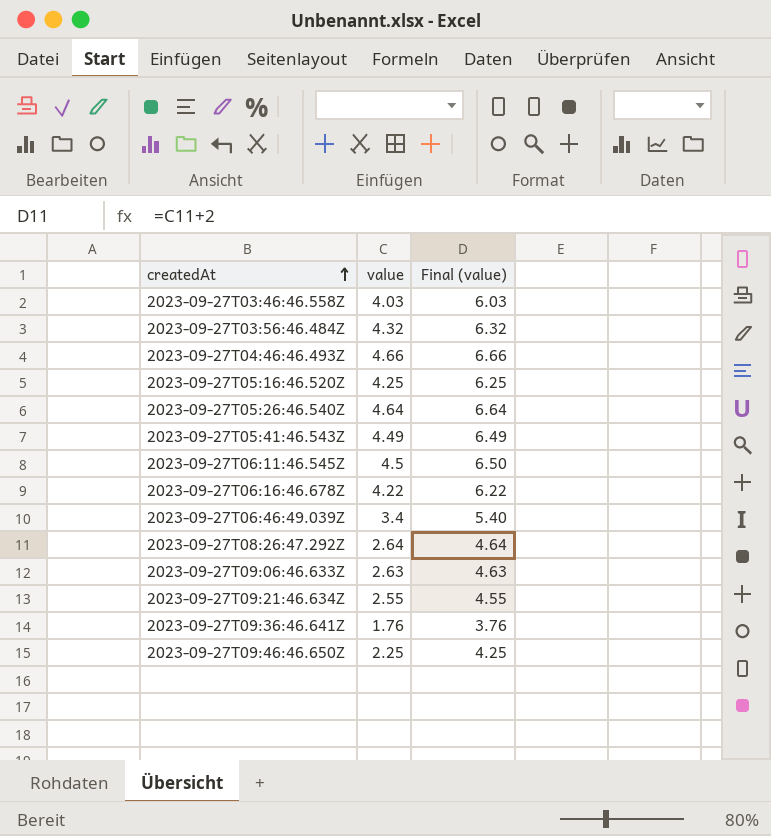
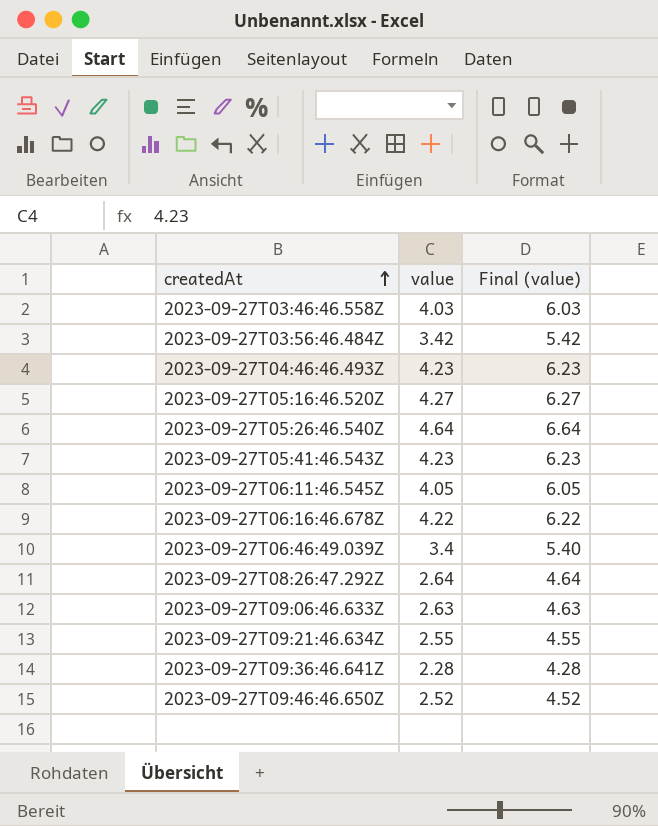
2023-09-27T03:56:46.484Z | value: 4.32 -> 3.42
2023-09-27T03:56:46.484Z | Final (value): 6.32 -> 5.42
2023-09-27T04:46:46.493Z | value: 4.66 -> 4.23
2023-09-27T04:46:46.493Z | Final (value): 6.66 -> 6.23
2023-09-27T05:16:46.520Z | value: 4.25 -> 4.27
2023-09-27T05:16:46.520Z | Final (value): 6.25 -> 6.27
2023-09-27T05:41:46.543Z | value: 4.49 -> 4.23
2023-09-27T05:41:46.543Z | Final (value): 6.49 -> 6.23
2023-09-27T06:11:46.545Z | value: 4.5 -> 4.05
2023-09-27T06:11:46.545Z | Final (value): 6.50 -> 6.05
2023-09-27T09:36:46.641Z | value: 1.76 -> 2.28
2023-09-27T09:36:46.641Z | Final (value): 3.76 -> 4.28
2023-09-27T09:46:46.650Z | value: 2.25 -> 2.52
2023-09-27T09:46:46.650Z | Final (value): 4.25 -> 4.52

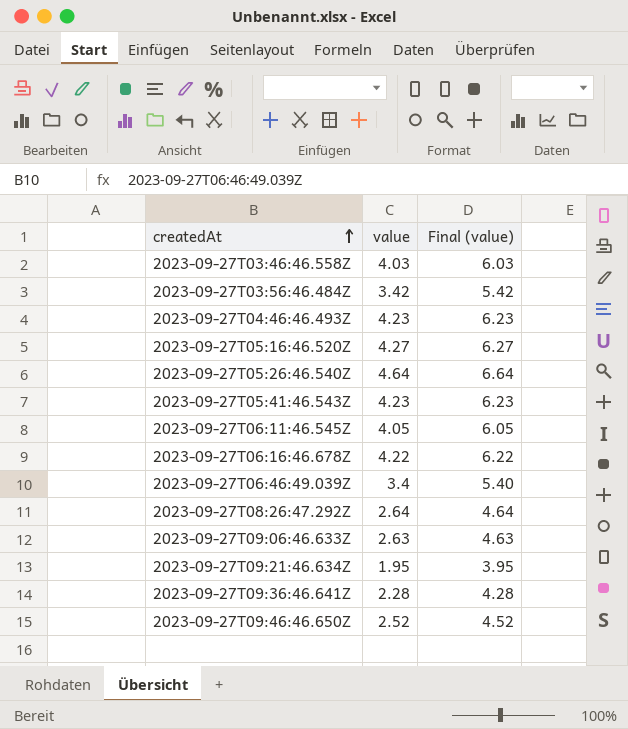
2023-09-27T09:21:46.634Z | value: 2.55 -> 1.95
2023-09-27T09:21:46.634Z | Final (value): 4.55 -> 3.95

